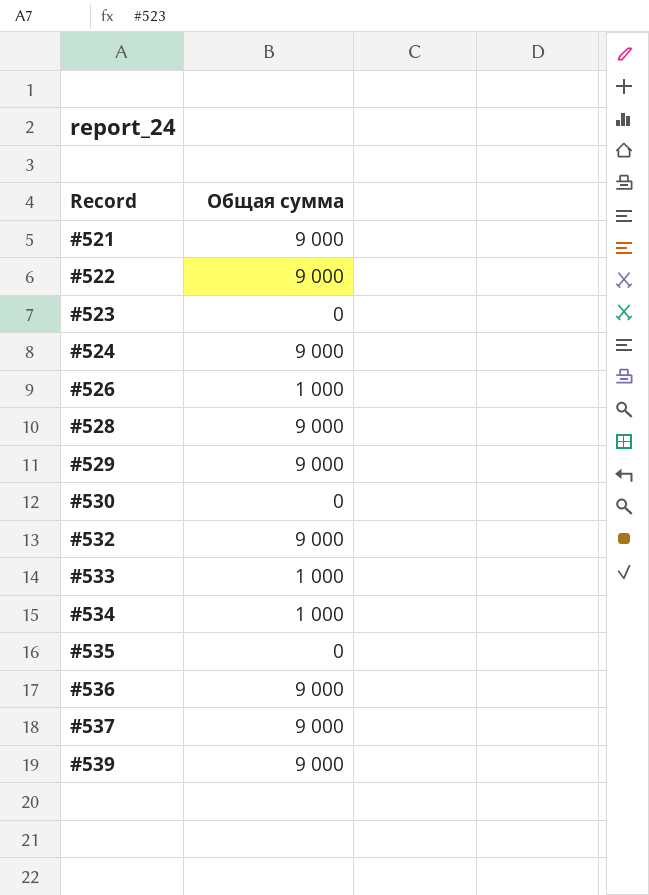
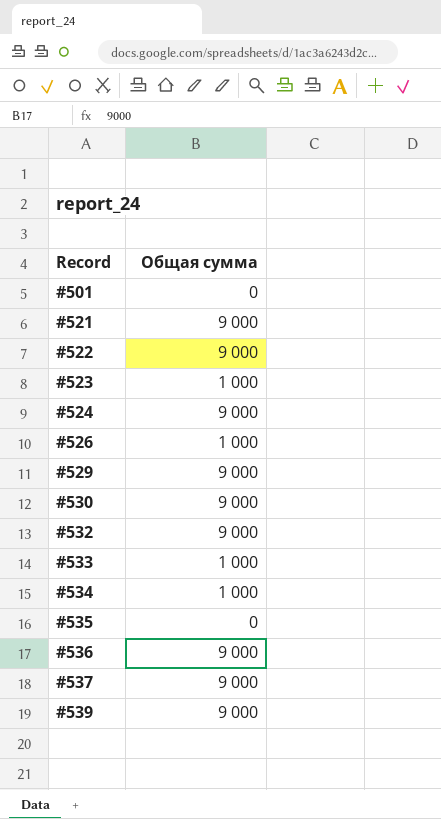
row #528: 9 000 -> none
row #501: none -> 0
#523 | Общая сумма: 0 -> 1 000
#530 | Общая сумма: 0 -> 9 000

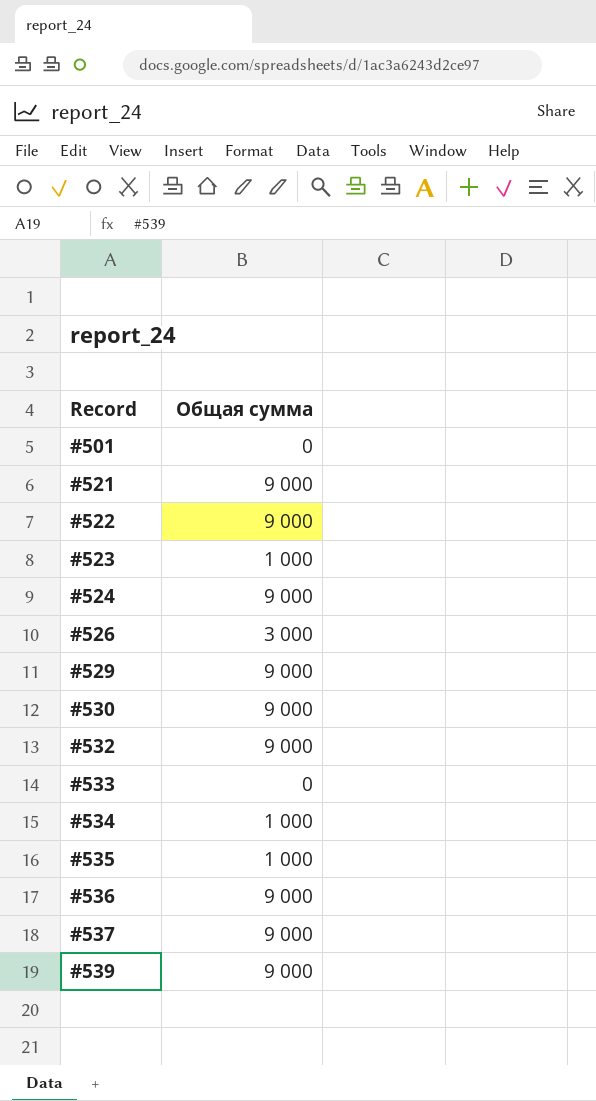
#526 | Общая сумма: 1 000 -> 3 000
#533 | Общая сумма: 1 000 -> 0
#535 | Общая сумма: 0 -> 1 000

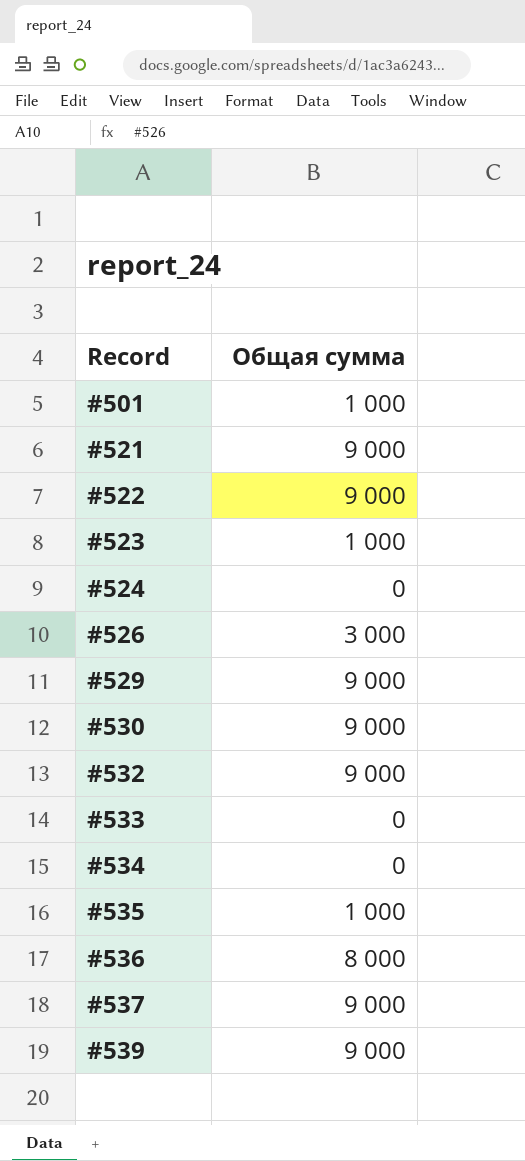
#501 | Общая сумма: 0 -> 1 000
#524 | Общая сумма: 9 000 -> 0
#534 | Общая сумма: 1 000 -> 0
#536 | Общая сумма: 9 000 -> 8 000

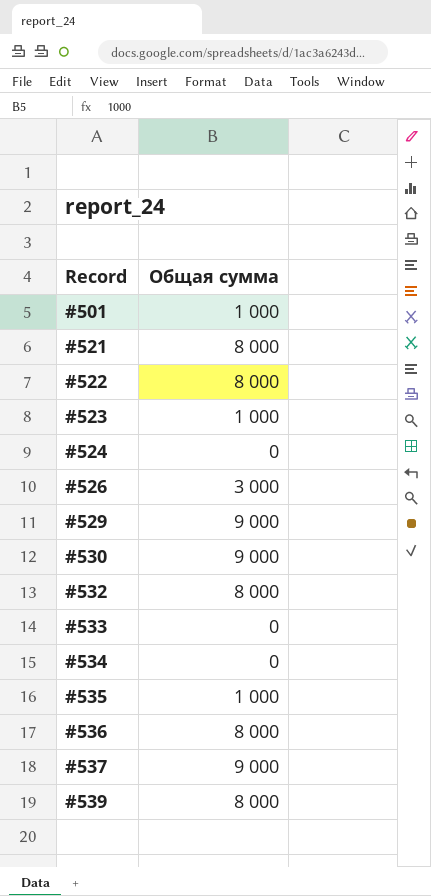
#521 | Общая сумма: 9 000 -> 8 000
#522 | Общая сумма: 9 000 -> 8 000
#532 | Общая сумма: 9 000 -> 8 000
#539 | Общая сумма: 9 000 -> 8 000

